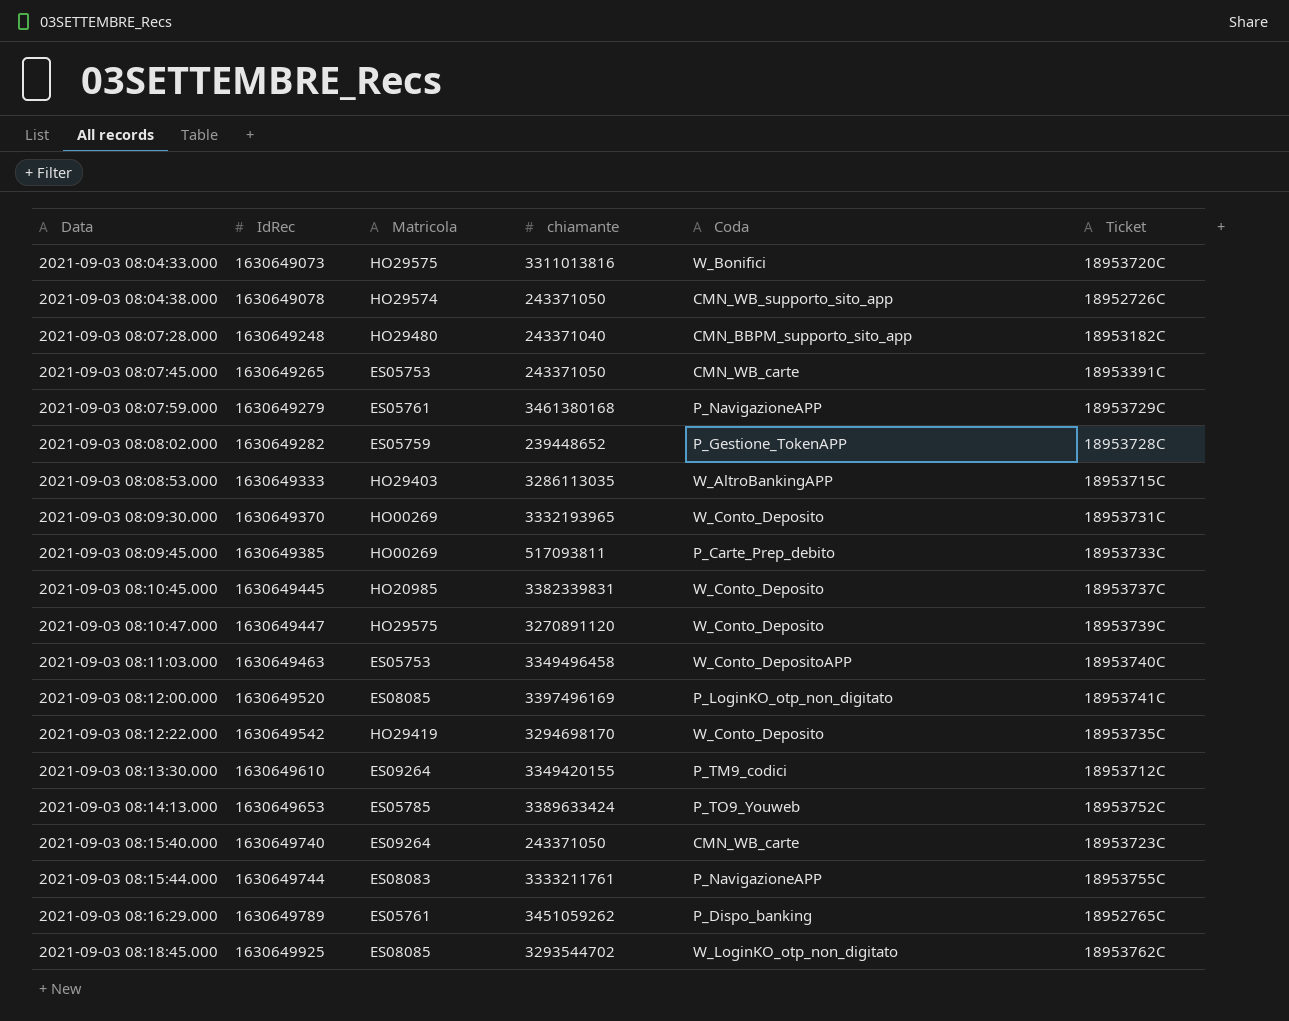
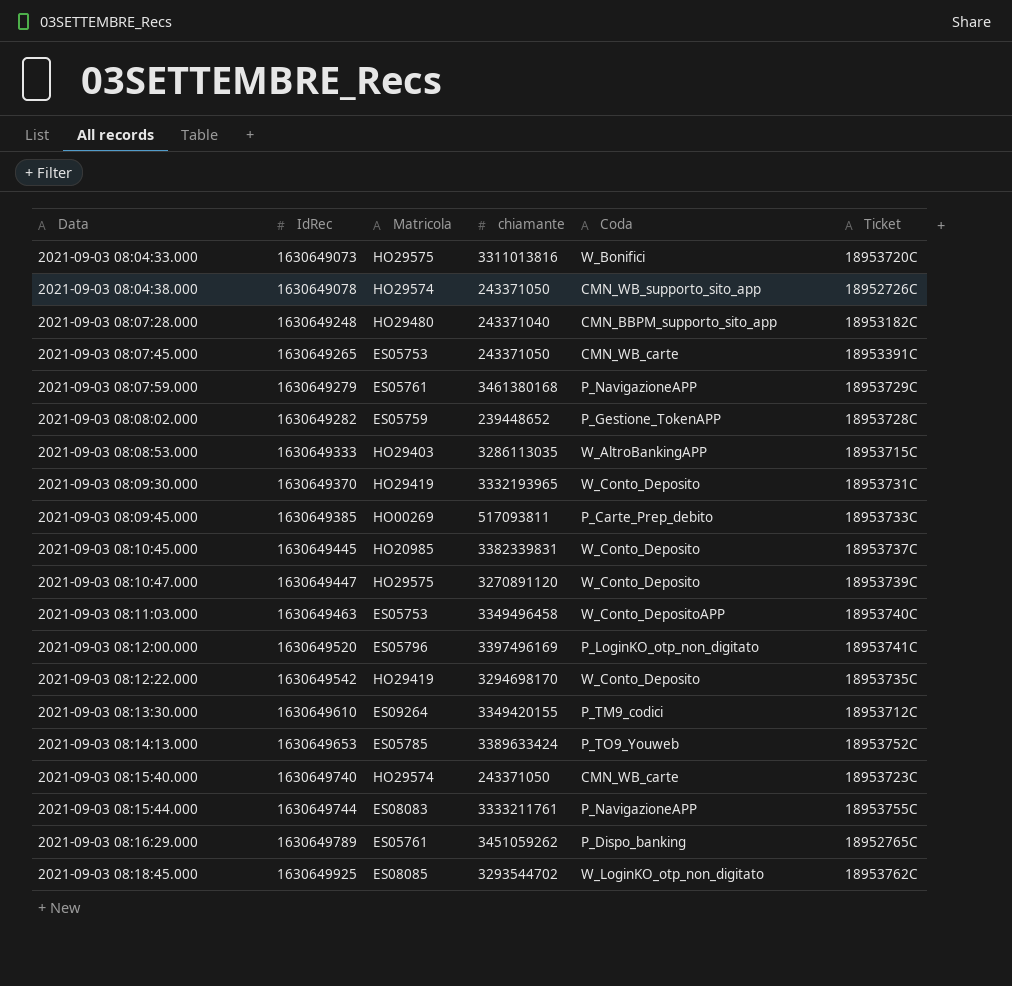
2021-09-03 08:09:30.000 | Matricola: HO00269 -> HO29419
2021-09-03 08:12:00.000 | Matricola: ES08085 -> ES05796
2021-09-03 08:15:40.000 | Matricola: ES09264 -> HO29574

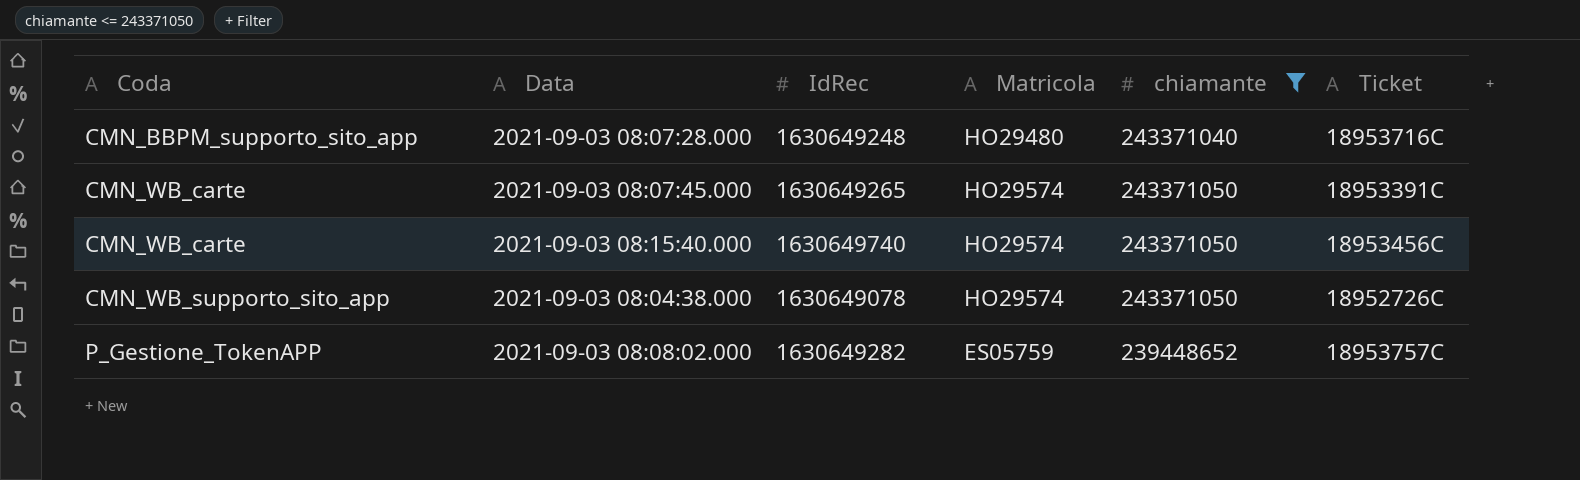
filter: none -> chiamante <= 243371050
row order: Data ascending -> Coda ascending
column Coda | position: 5 -> 1
2021-09-03 08:07:28.000 | Ticket: 18953182C -> 18953716C
2021-09-03 08:07:45.000 | Matricola: ES05753 -> HO29574
2021-09-03 08:15:40.000 | Ticket: 18953723C -> 18953456C
2021-09-03 08:08:02.000 | Ticket: 18953728C -> 18953757C

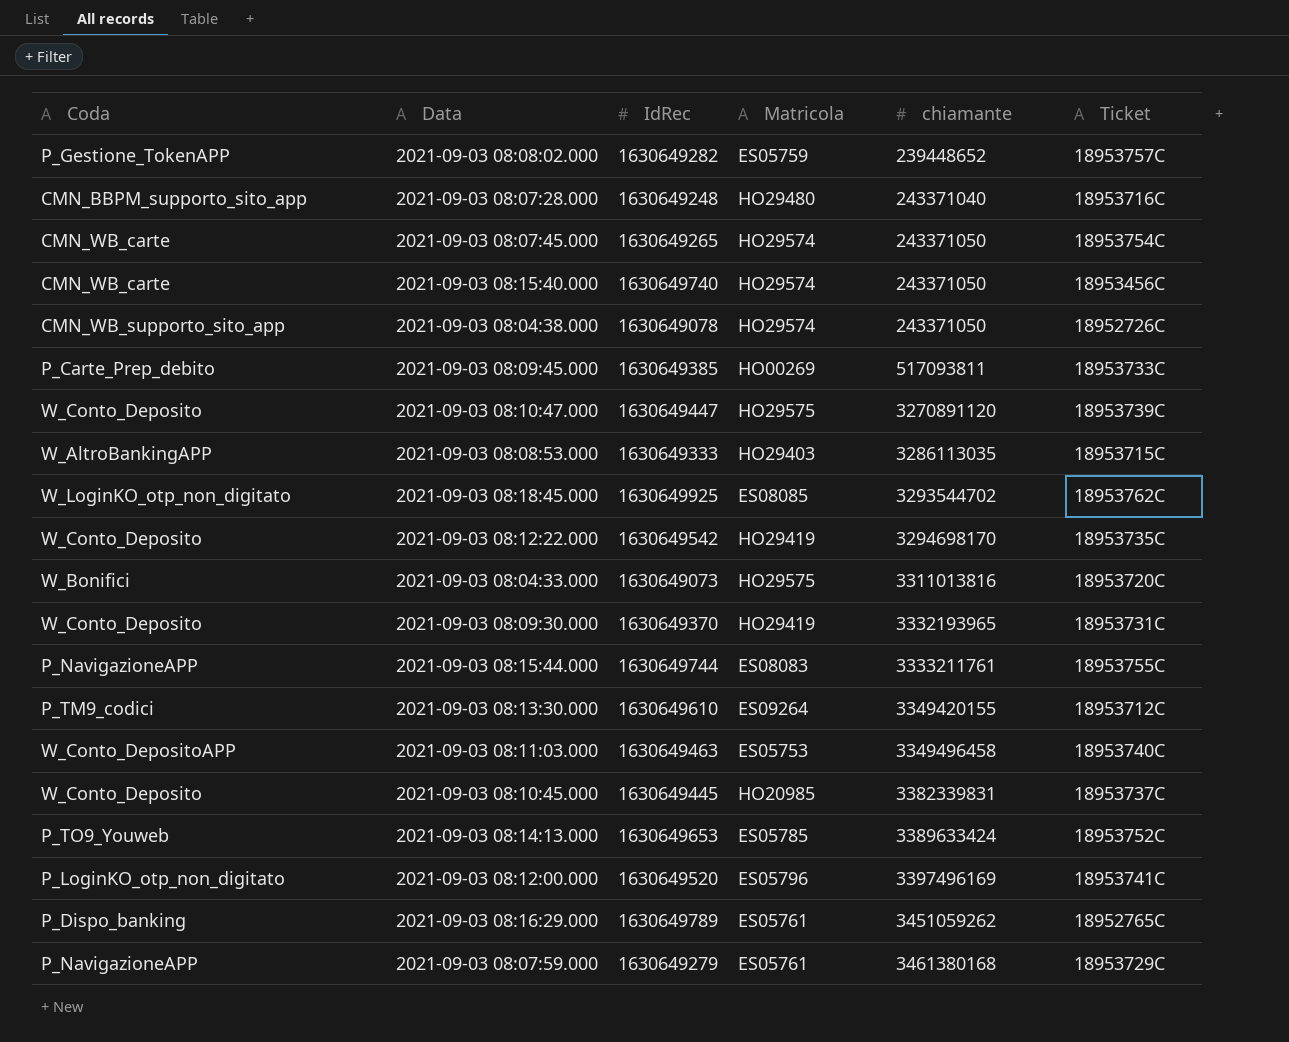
filter: chiamante <= 243371050 -> none
row order: Coda ascending -> chiamante ascending
2021-09-03 08:07:45.000 | Ticket: 18953391C -> 18953754C

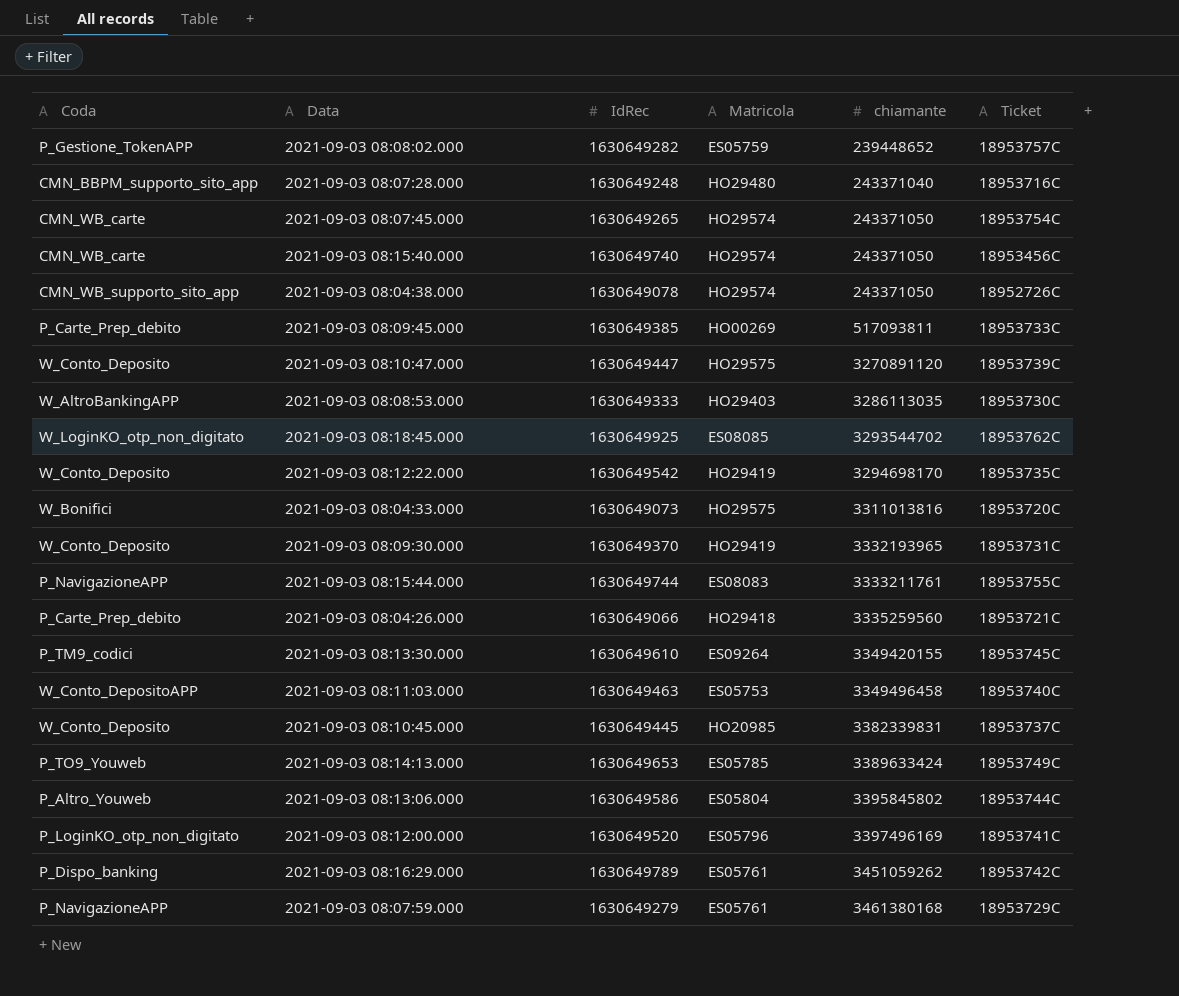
2021-09-03 08:08:53.000 | Ticket: 18953715C -> 18953730C
row 2021-09-03 08:04:26.000: none -> P_Carte_Prep_debito | 1630649066 | HO29418 | 3335259560 | 18953721C
2021-09-03 08:13:30.000 | Ticket: 18953712C -> 18953745C
2021-09-03 08:14:13.000 | Ticket: 18953752C -> 18953749C
row 2021-09-03 08:13:06.000: none -> P_Altro_Youweb | 1630649586 | ES05804 | 3395845802 | 18953744C
2021-09-03 08:16:29.000 | Ticket: 18952765C -> 18953742C

